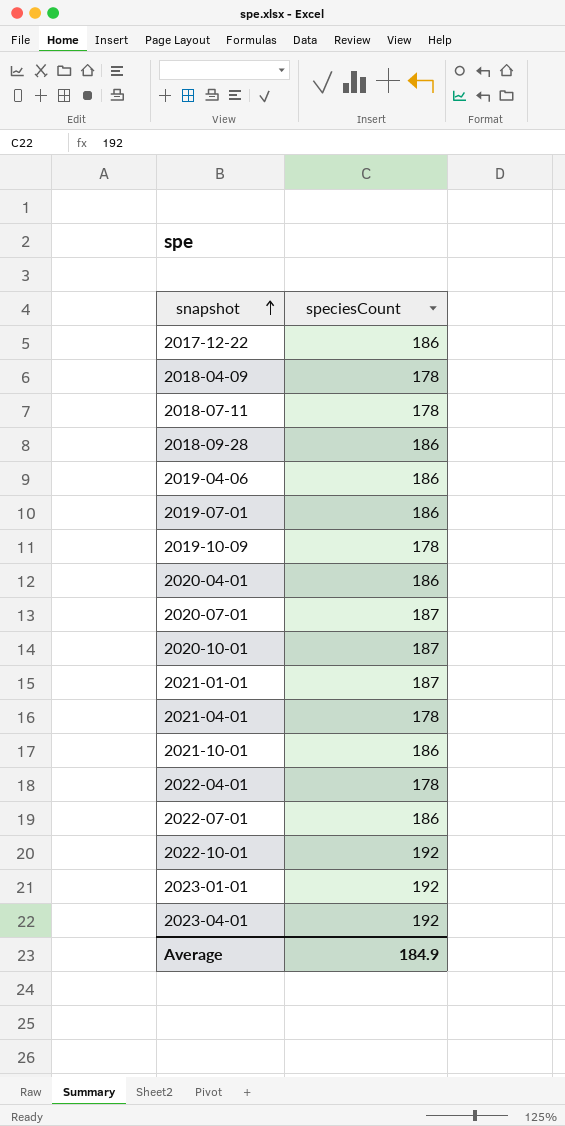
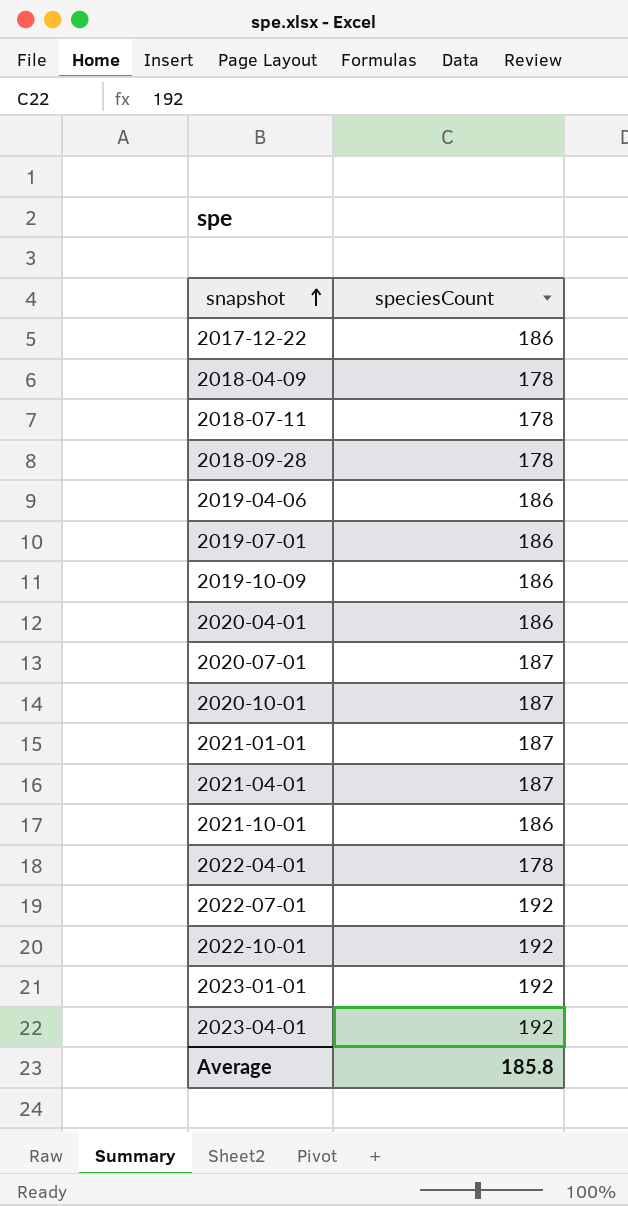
2018-09-28 | speciesCount: 186 -> 178
2019-10-09 | speciesCount: 178 -> 186
2021-04-01 | speciesCount: 178 -> 187
2022-07-01 | speciesCount: 186 -> 192
Average | speciesCount: 184.9 -> 185.8

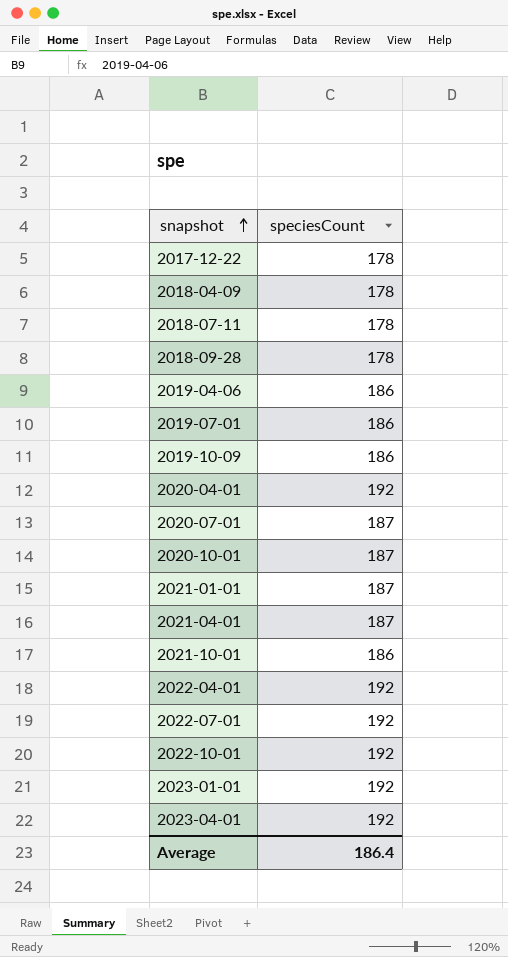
2017-12-22 | speciesCount: 186 -> 178
2020-04-01 | speciesCount: 186 -> 192
2022-04-01 | speciesCount: 178 -> 192
Average | speciesCount: 185.8 -> 186.4

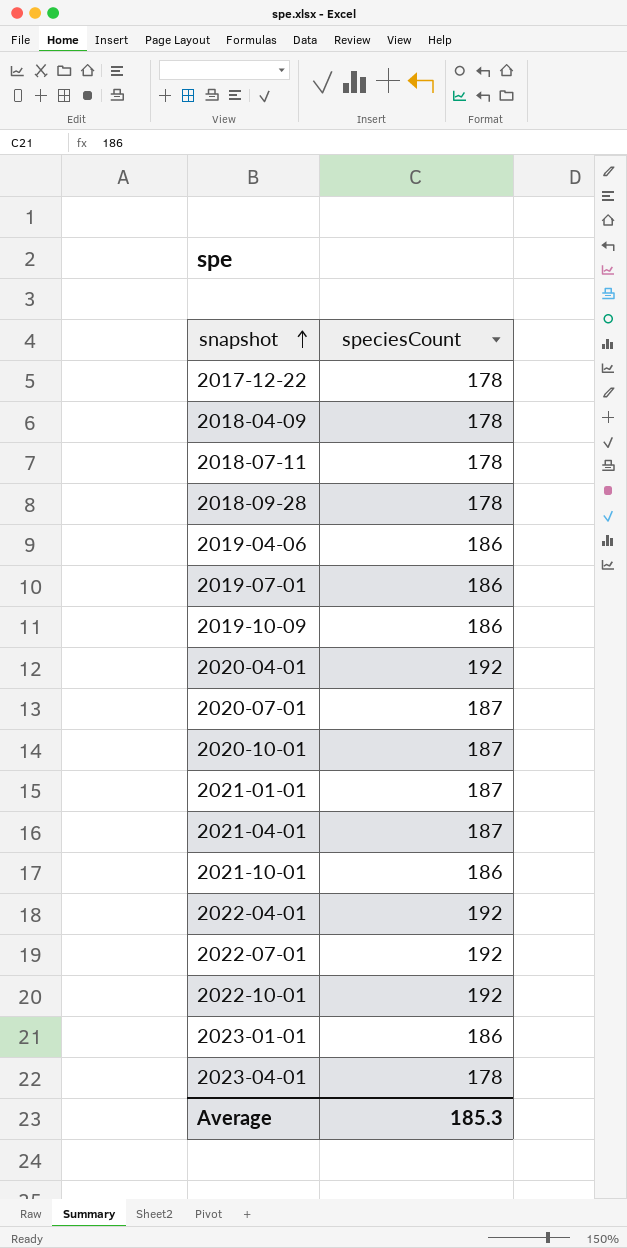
2023-01-01 | speciesCount: 192 -> 186
2023-04-01 | speciesCount: 192 -> 178
Average | speciesCount: 186.4 -> 185.3

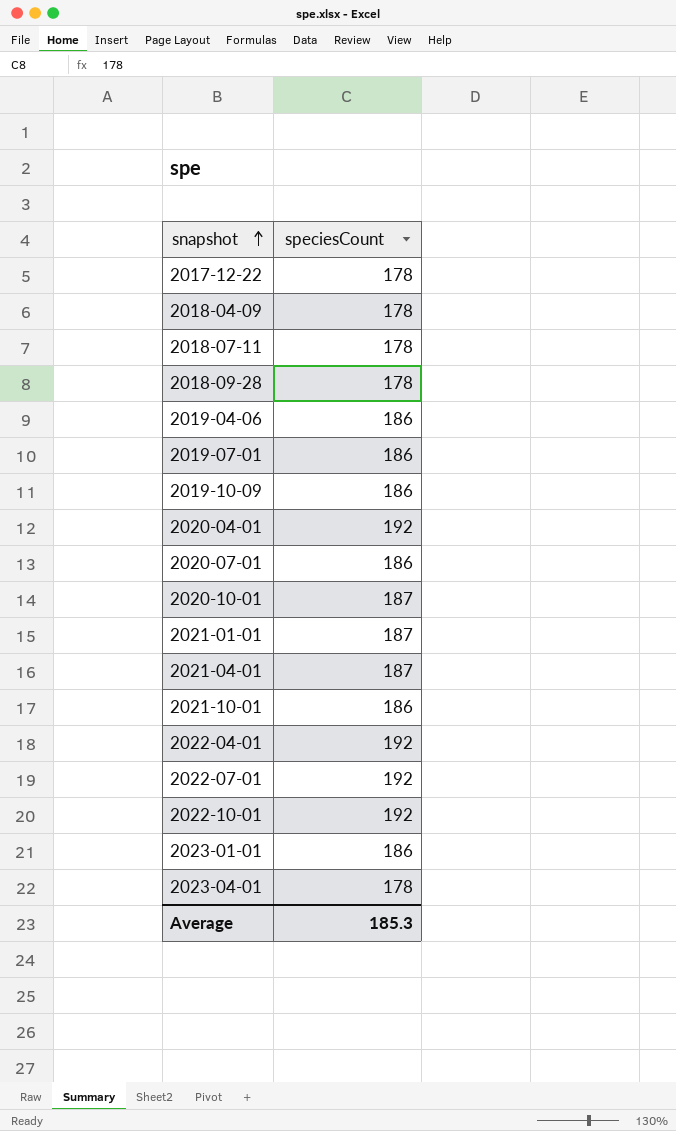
2020-07-01 | speciesCount: 187 -> 186

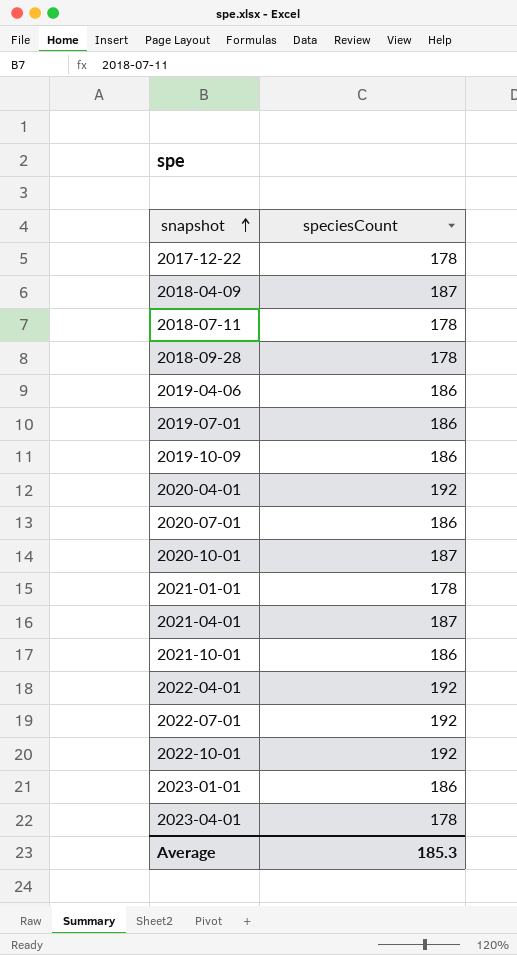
2018-04-09 | speciesCount: 178 -> 187
2021-01-01 | speciesCount: 187 -> 178

